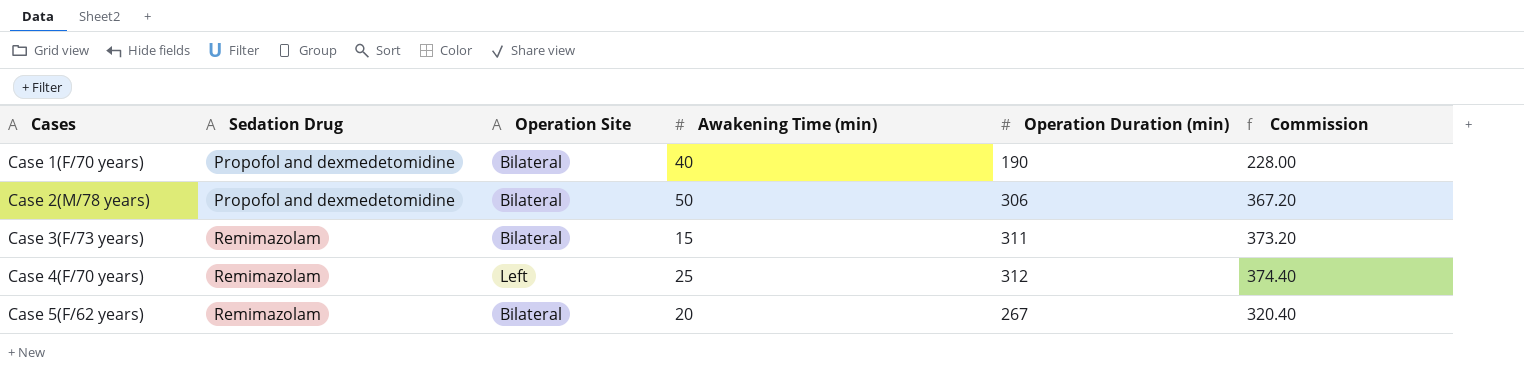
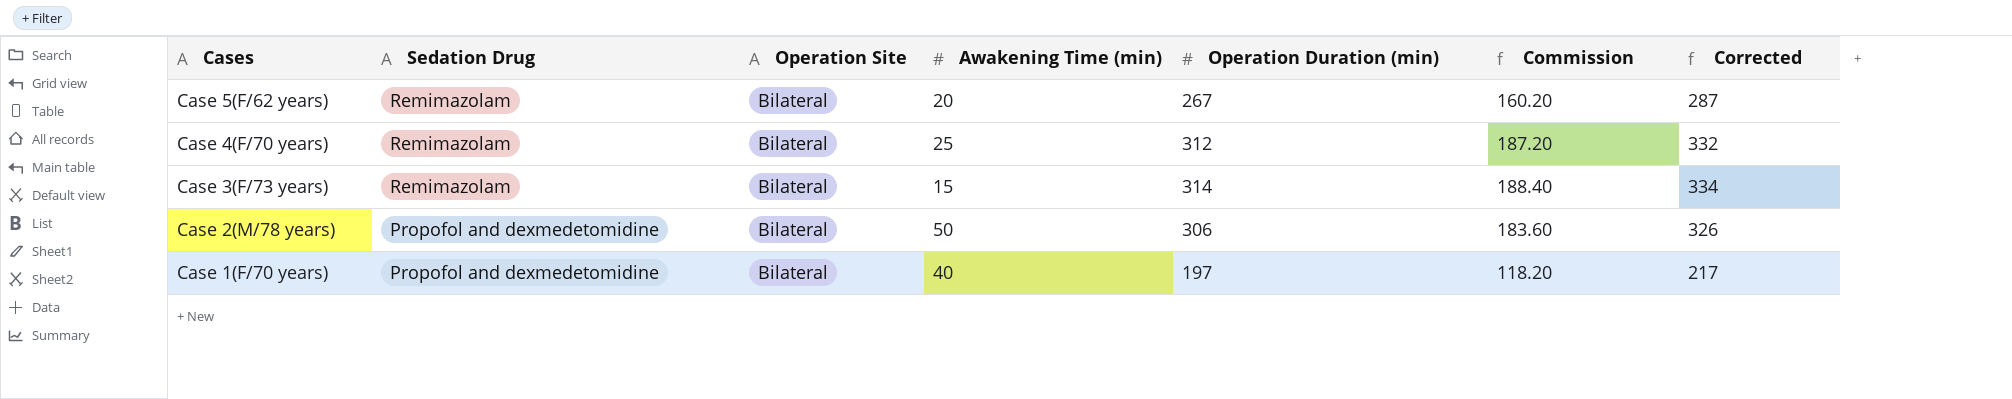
row order: Cases ascending -> Cases descending
column Commission | formula: [Operation Duration (min)] * 1.2 -> [Operation Duration (min)] * 0.6
column Corrected | formula: none -> [Operation Duration (min)] + 20
Case 4(F/70 years) | Operation Site: Left -> Bilateral
Case 3(F/73 years) | Operation Duration (min): 311 -> 314
Case 1(F/70 years) | Operation Duration (min): 190 -> 197

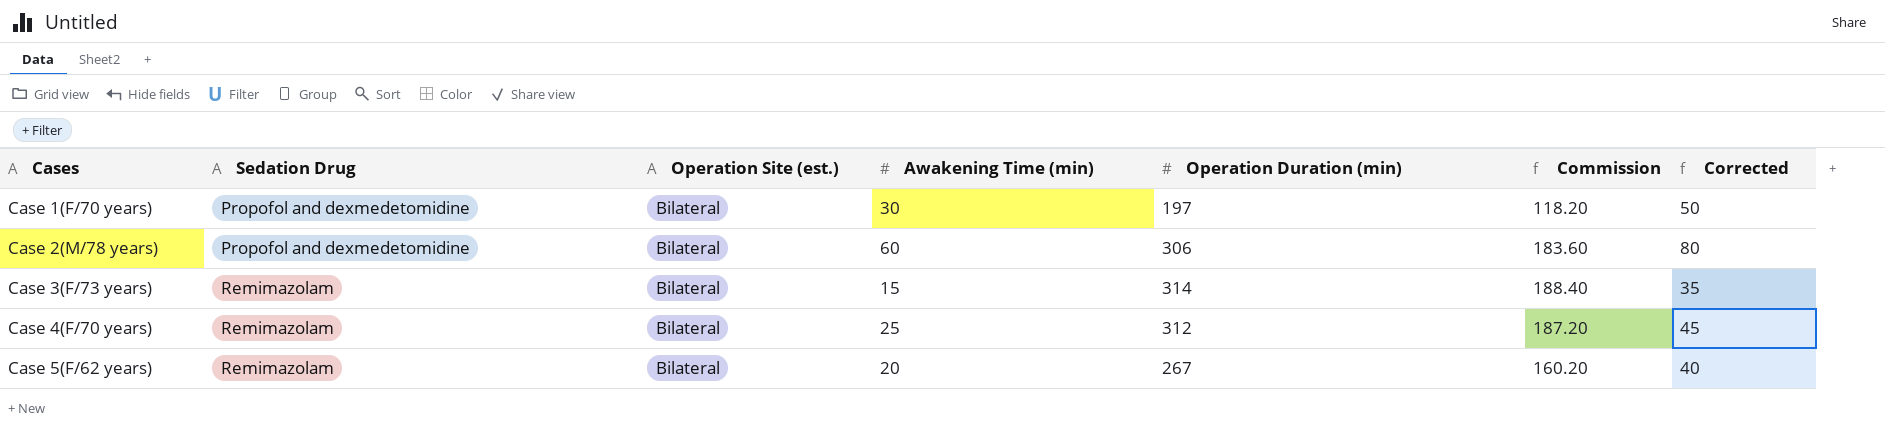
row order: Cases descending -> Cases ascending
column name: Operation Site -> Operation Site (est.)
column Corrected | formula: [Operation Duration (min)] + 20 -> [Awakening Time (min)] + 20
Case 1(F/70 years) | Awakening Time (min): 40 -> 30
Case 2(M/78 years) | Awakening Time (min): 50 -> 60

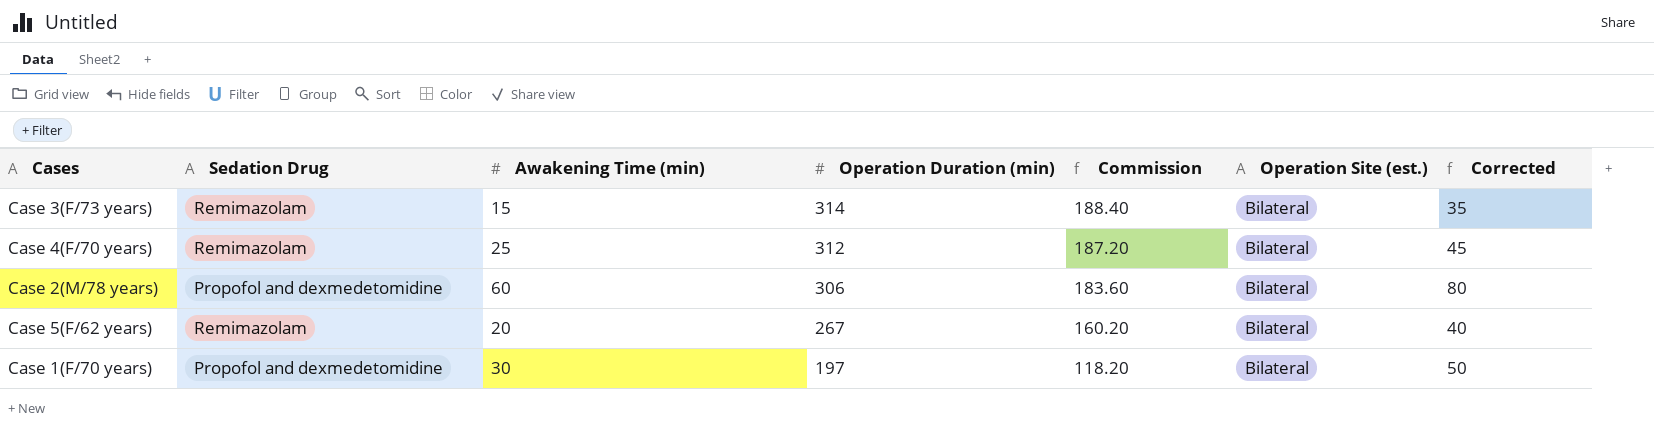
row order: Cases ascending -> Operation Duration (min) descending
column Operation Site (est.) | position: 3 -> 6

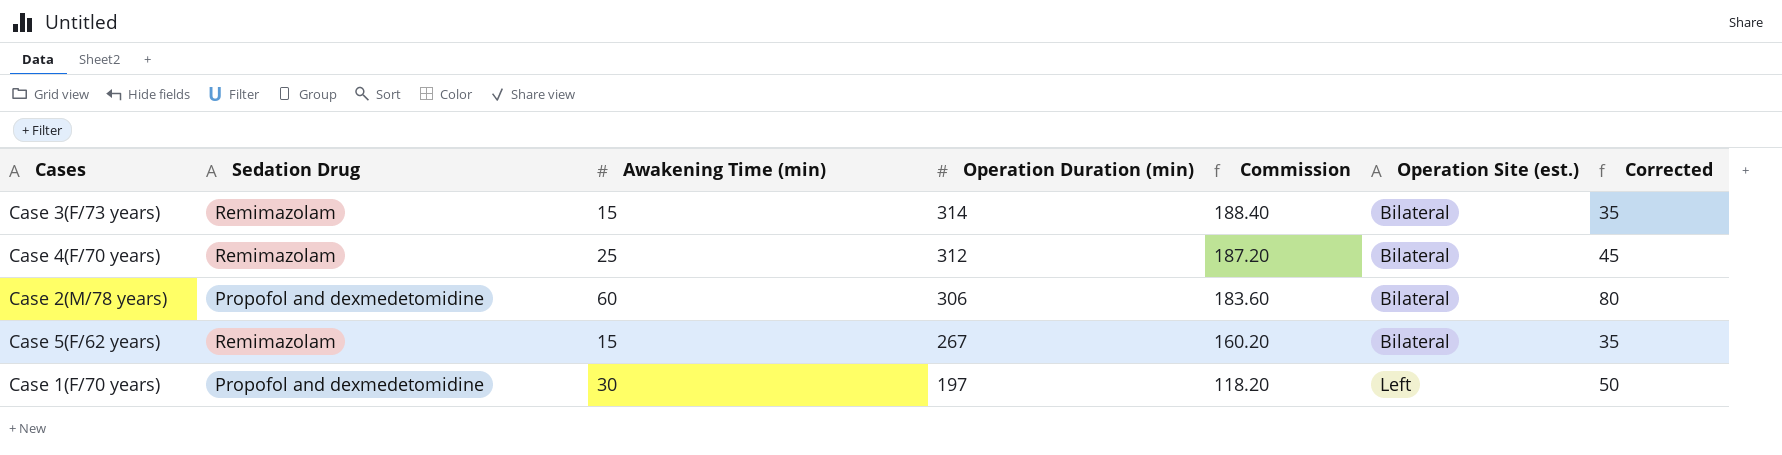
Case 5(F/62 years) | Awakening Time (min): 20 -> 15
Case 5(F/62 years) | Corrected: 40 -> 35
Case 1(F/70 years) | Operation Site (est.): Bilateral -> Left

